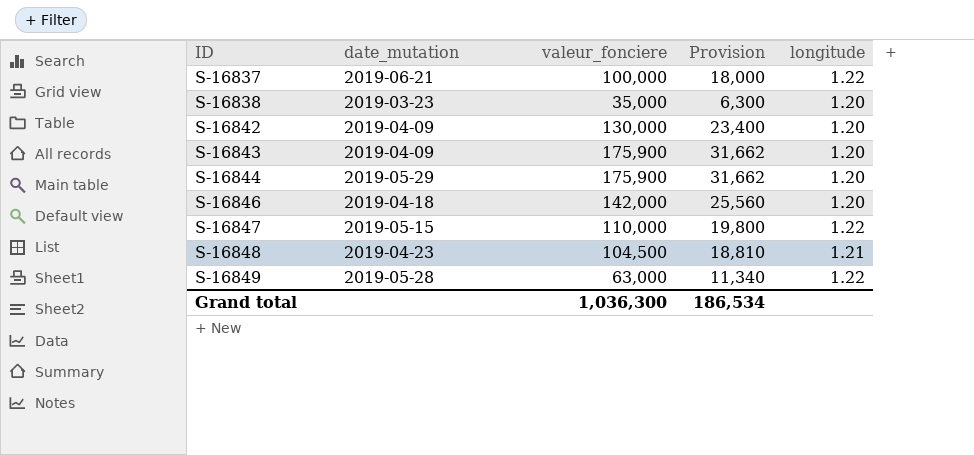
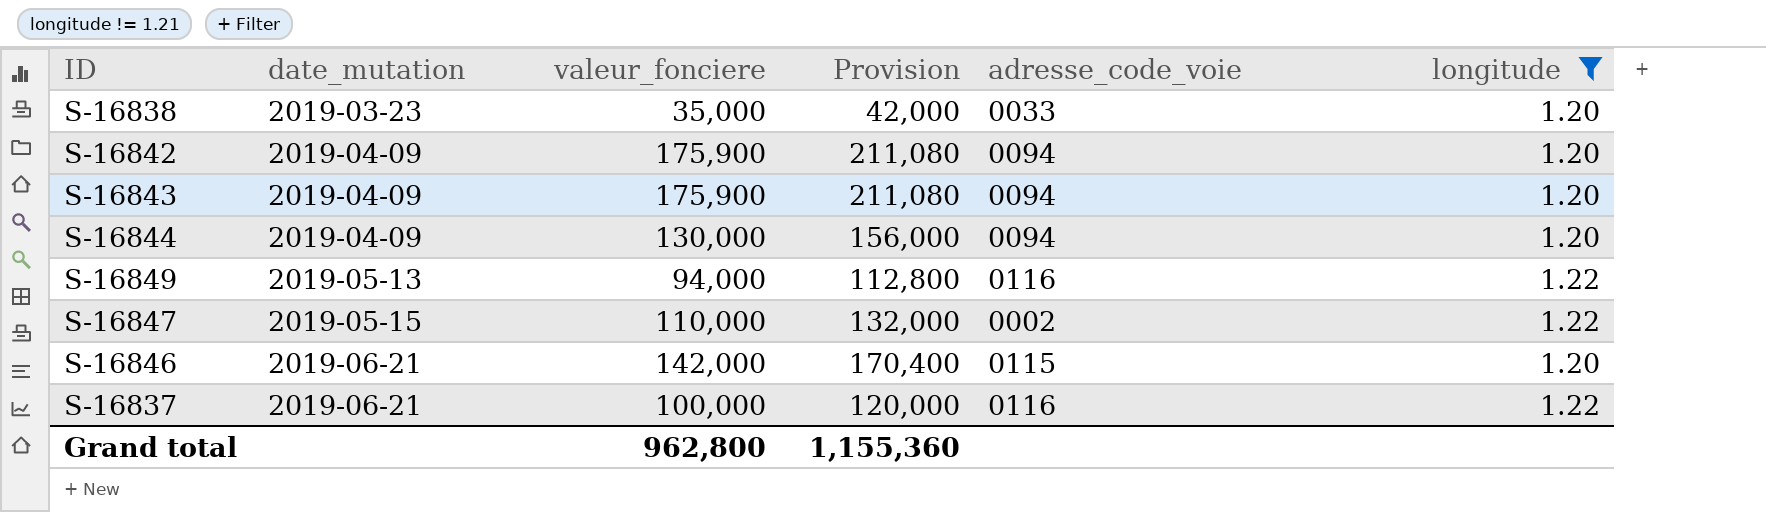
filter: none -> longitude != 1.21
row order: ID ascending -> date_mutation ascending
column Provision | formula: [valeur_fonciere] * 0.18 -> [valeur_fonciere] * 1.2
column adresse_code_voie | position: none -> 5
S-16842 | valeur_fonciere: 130,000 -> 175,900
S-16844 | date_mutation: 2019-05-29 -> 2019-04-09
S-16844 | valeur_fonciere: 175,900 -> 130,000
S-16849 | date_mutation: 2019-05-28 -> 2019-05-13
S-16849 | valeur_fonciere: 63,000 -> 94,000
S-16846 | date_mutation: 2019-04-18 -> 2019-06-21
Grand total | valeur_fonciere: 1,036,300 -> 962,800
Grand total | Provision: 186,534 -> 1,155,360

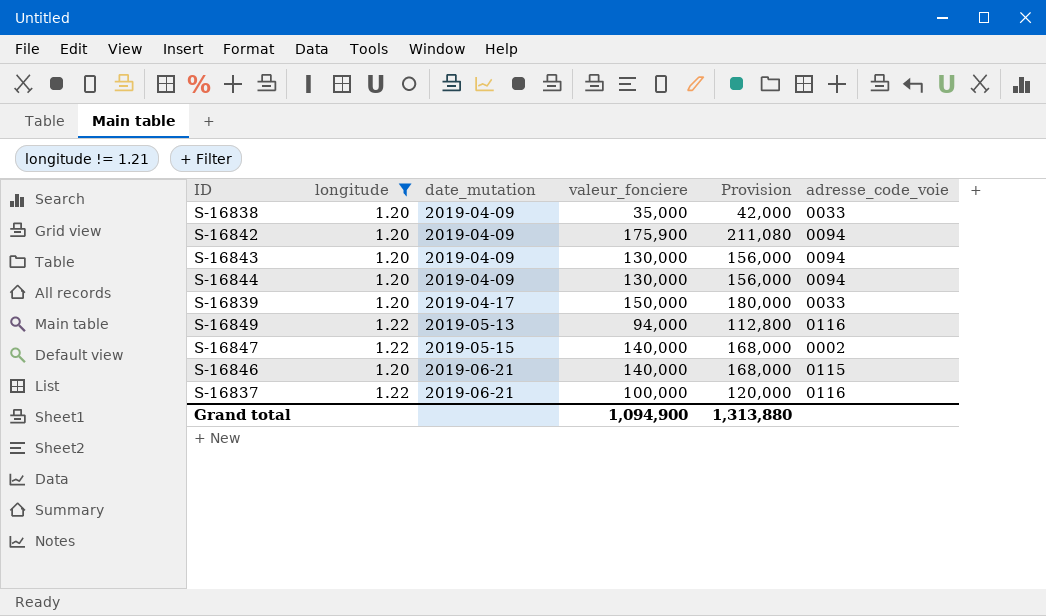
column longitude | position: 6 -> 2
S-16838 | date_mutation: 2019-03-23 -> 2019-04-09
S-16843 | valeur_fonciere: 175,900 -> 130,000
S-16843 | Provision: 211,080 -> 156,000
row S-16839: none -> 1.20 | 2019-04-17 | 150,000 | 180,000 | 0033
S-16847 | valeur_fonciere: 110,000 -> 140,000
S-16847 | Provision: 132,000 -> 168,000
S-16846 | valeur_fonciere: 142,000 -> 140,000
S-16846 | Provision: 170,400 -> 168,000
Grand total | valeur_fonciere: 962,800 -> 1,094,900
Grand total | Provision: 1,155,360 -> 1,313,880

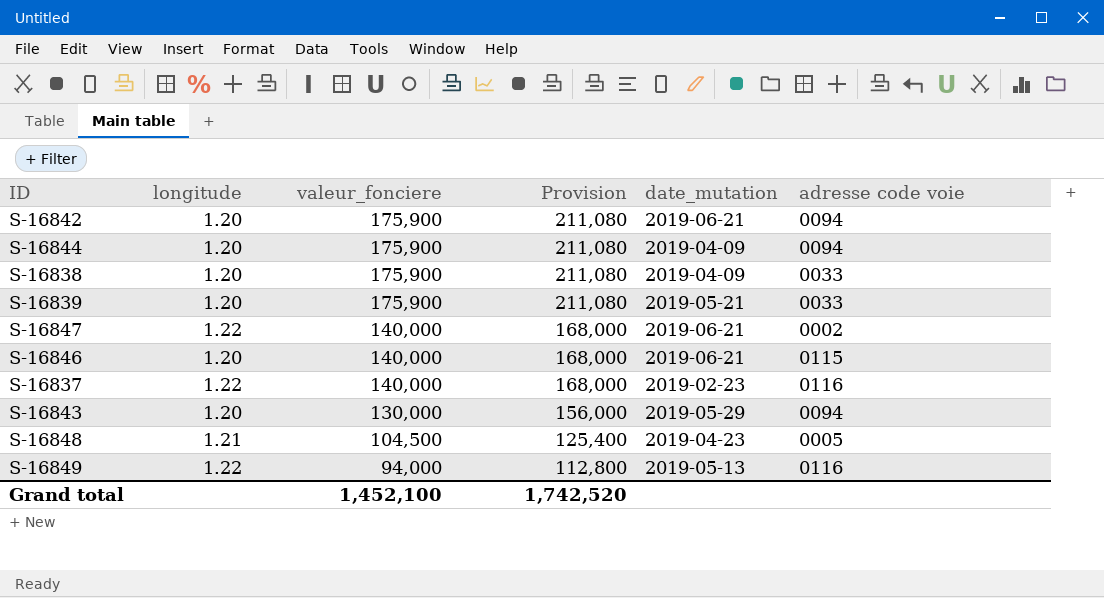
filter: longitude != 1.21 -> none
row order: date_mutation ascending -> valeur_fonciere descending
column date_mutation | position: 3 -> 5
column name: adresse_code_voie -> adresse code voie
S-16842 | date_mutation: 2019-04-09 -> 2019-06-21
S-16844 | valeur_fonciere: 130,000 -> 175,900
S-16844 | Provision: 156,000 -> 211,080
S-16838 | valeur_fonciere: 35,000 -> 175,900
S-16838 | Provision: 42,000 -> 211,080
S-16839 | valeur_fonciere: 150,000 -> 175,900
S-16839 | Provision: 180,000 -> 211,080
S-16839 | date_mutation: 2019-04-17 -> 2019-05-21
S-16847 | date_mutation: 2019-05-15 -> 2019-06-21
S-16837 | valeur_fonciere: 100,000 -> 140,000
S-16837 | Provision: 120,000 -> 168,000
S-16837 | date_mutation: 2019-06-21 -> 2019-02-23
S-16843 | date_mutation: 2019-04-09 -> 2019-05-29
Grand total | valeur_fonciere: 1,094,900 -> 1,452,100
Grand total | Provision: 1,313,880 -> 1,742,520

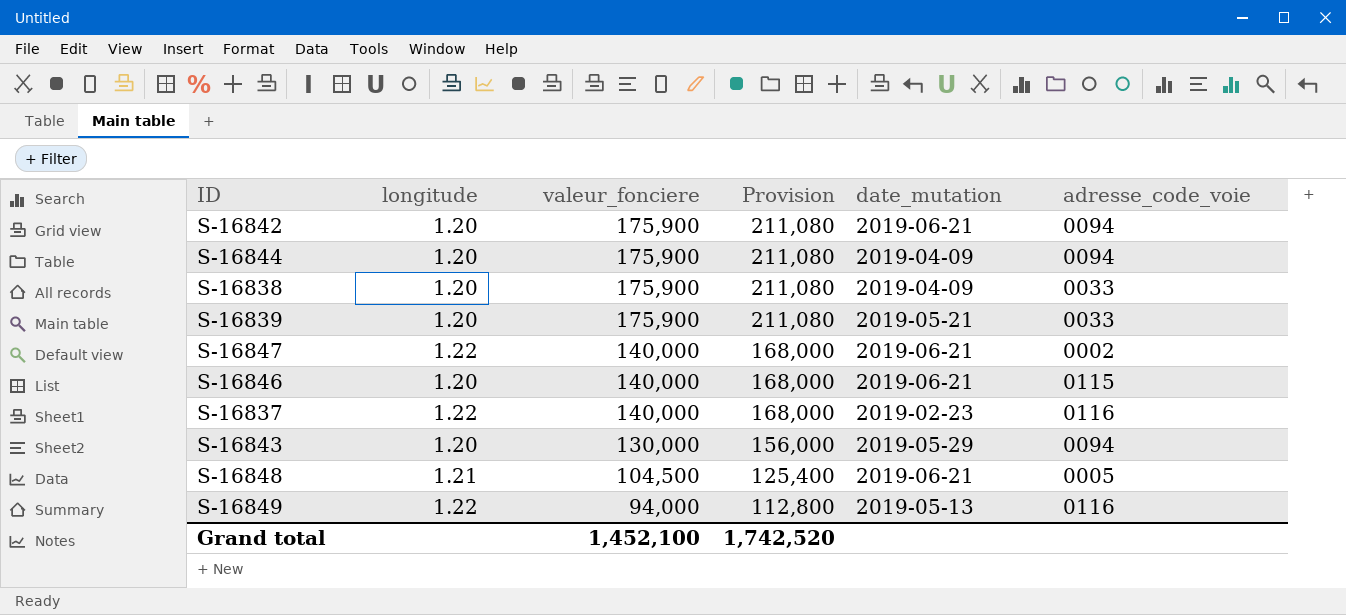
column name: adresse code voie -> adresse_code_voie
S-16848 | date_mutation: 2019-04-23 -> 2019-06-21

